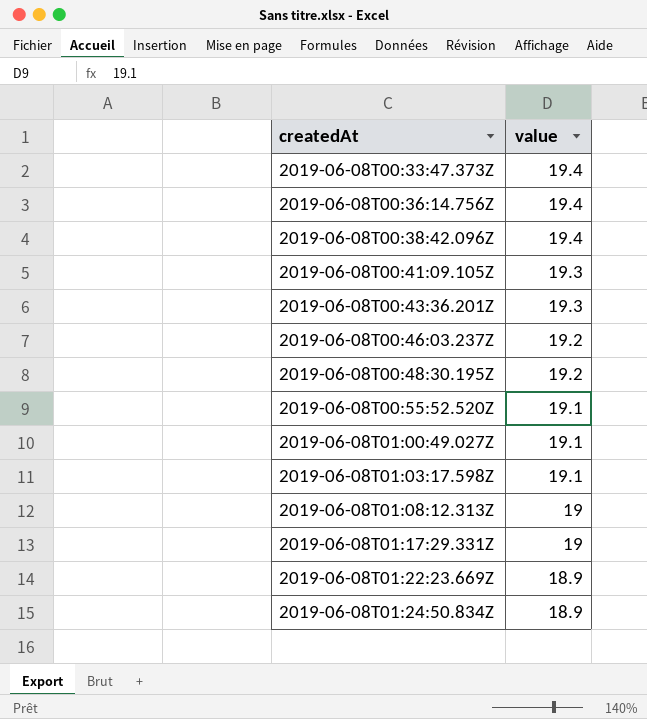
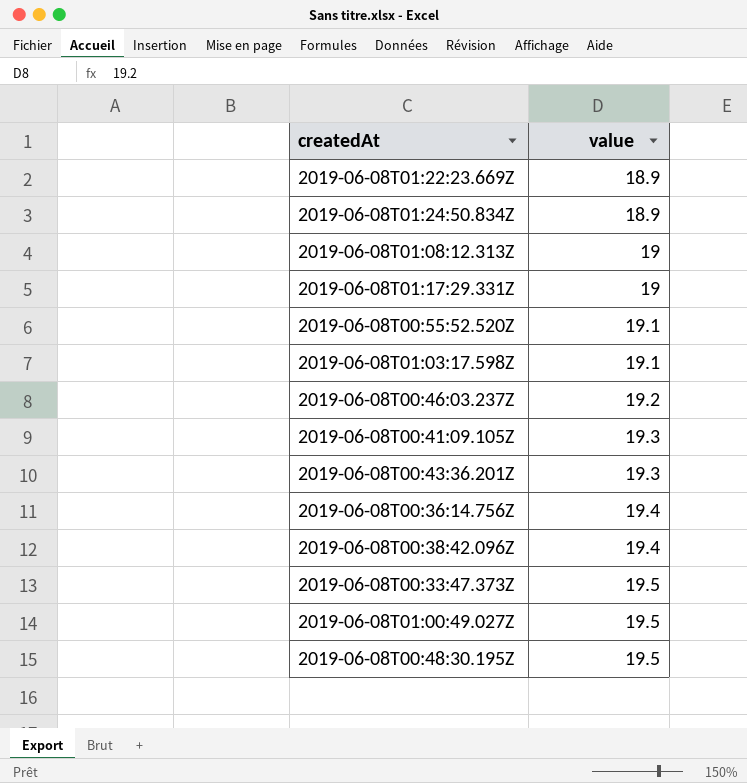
row order: createdAt ascending -> value ascending
2019-06-08T00:33:47.373Z | value: 19.4 -> 19.5
2019-06-08T01:00:49.027Z | value: 19.1 -> 19.5
2019-06-08T00:48:30.195Z | value: 19.2 -> 19.5

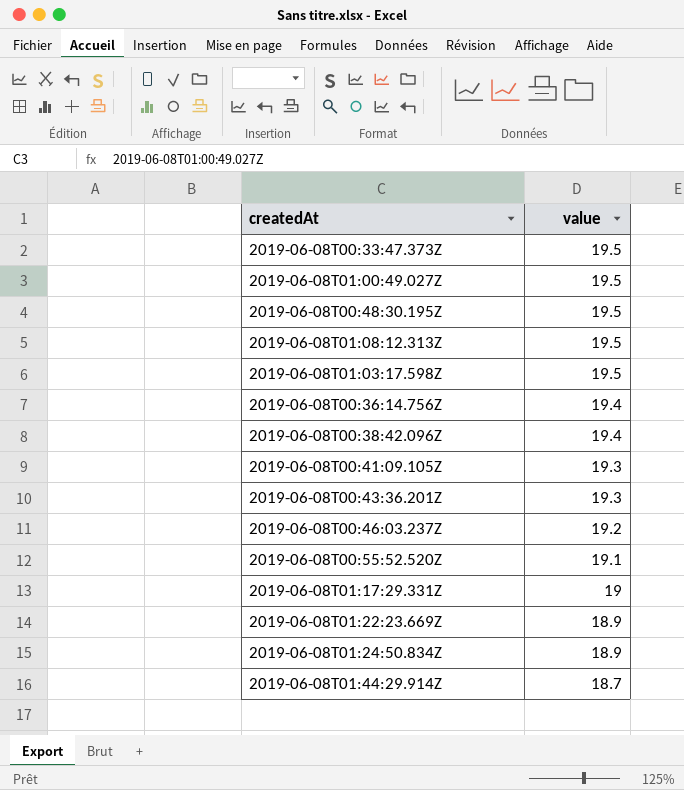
row order: value ascending -> value descending
2019-06-08T01:08:12.313Z | value: 19 -> 19.5
2019-06-08T01:03:17.598Z | value: 19.1 -> 19.5
row 2019-06-08T01:44:29.914Z: none -> 18.7

